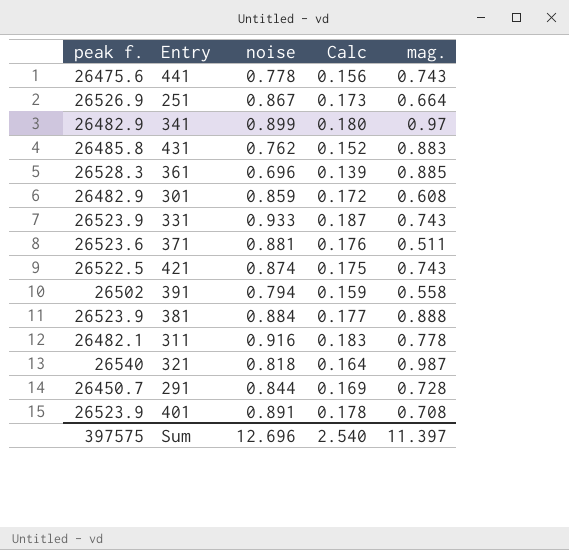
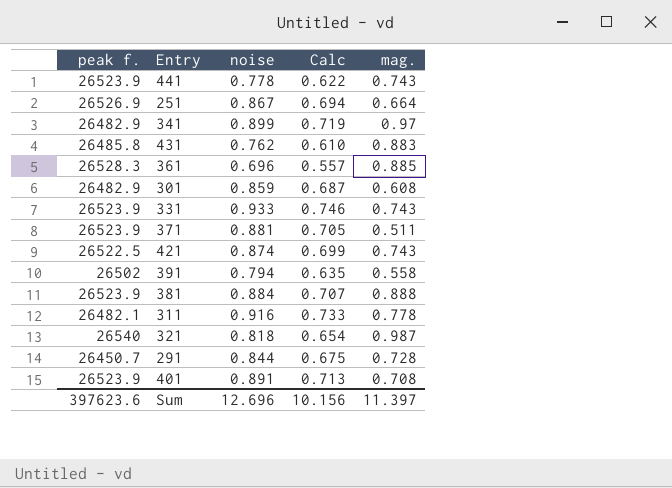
column Calc | formula: [noise] * 0.2 -> [noise] * 0.8
441 | peak f.: 26475.6 -> 26523.9
371 | peak f.: 26523.6 -> 26523.9
Sum | peak f.: 397575 -> 397623.6
Sum | Calc: 2.540 -> 10.156

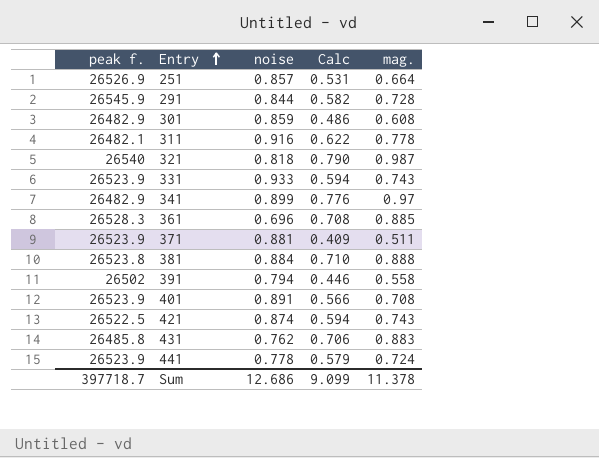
row order: none -> Entry ascending
column Calc | formula: [noise] * 0.8 -> [mag.] * 0.8
251 | noise: 0.867 -> 0.857
291 | peak f.: 26450.7 -> 26545.9
381 | peak f.: 26523.9 -> 26523.8
441 | mag.: 0.743 -> 0.724
Sum | peak f.: 397623.6 -> 397718.7
Sum | noise: 12.696 -> 12.686
Sum | Calc: 10.156 -> 9.099
Sum | mag.: 11.397 -> 11.378

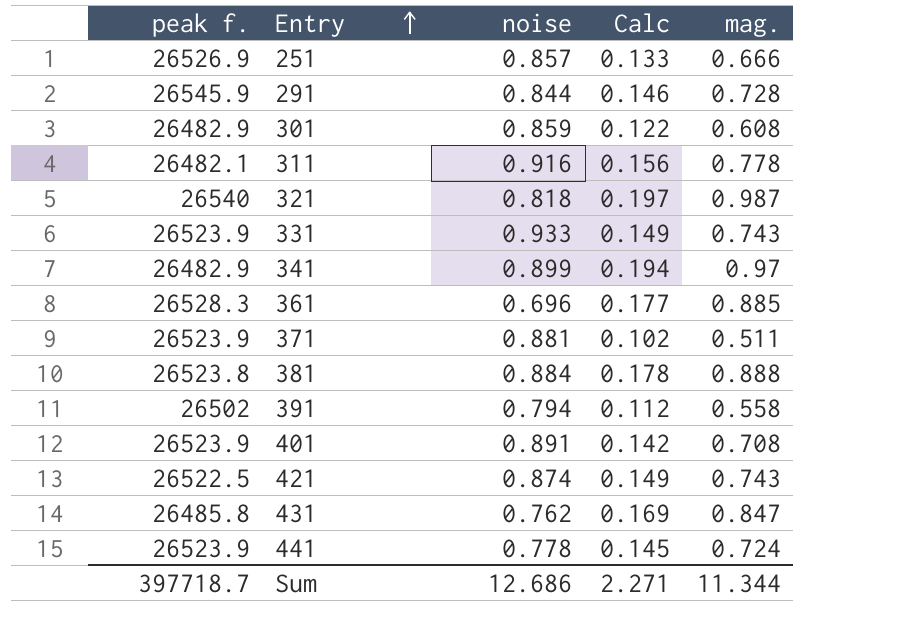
column Calc | formula: [mag.] * 0.8 -> [mag.] * 0.2
251 | mag.: 0.664 -> 0.666
431 | mag.: 0.883 -> 0.847
Sum | Calc: 9.099 -> 2.271
Sum | mag.: 11.378 -> 11.344

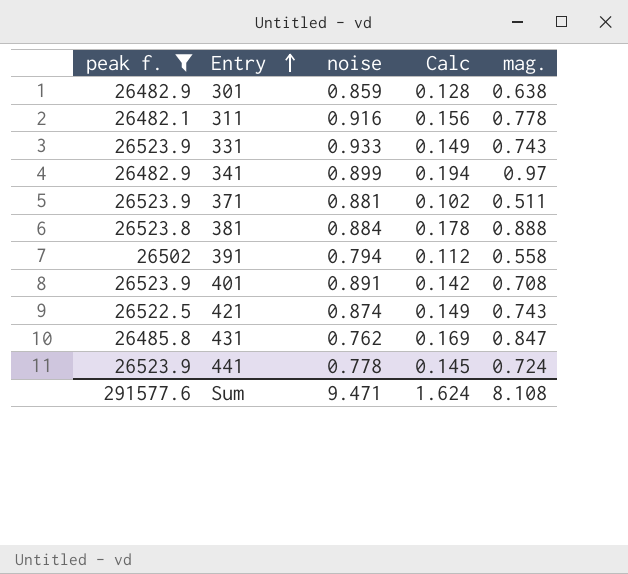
filter: none -> peak f. <= 26523.9
301 | Calc: 0.122 -> 0.128
301 | mag.: 0.608 -> 0.638
Sum | peak f.: 397718.7 -> 291577.6
Sum | noise: 12.686 -> 9.471
Sum | Calc: 2.271 -> 1.624
Sum | mag.: 11.344 -> 8.108

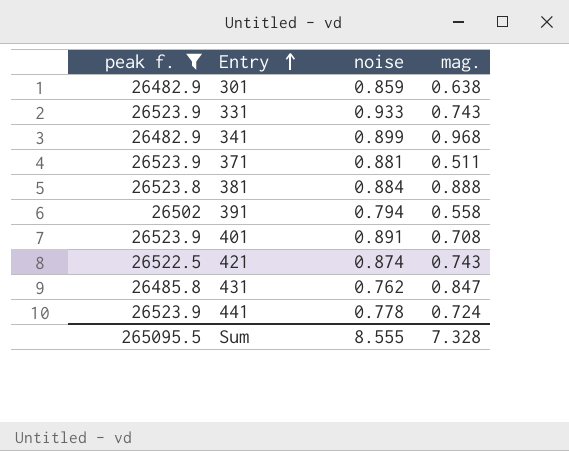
column Calc | formula: [mag.] * 0.2 -> none
row 311: 26482.1 | 0.916 | 0.156 | 0.778 -> none
341 | mag.: 0.97 -> 0.968
Sum | peak f.: 291577.6 -> 265095.5
Sum | noise: 9.471 -> 8.555
Sum | mag.: 8.108 -> 7.328

